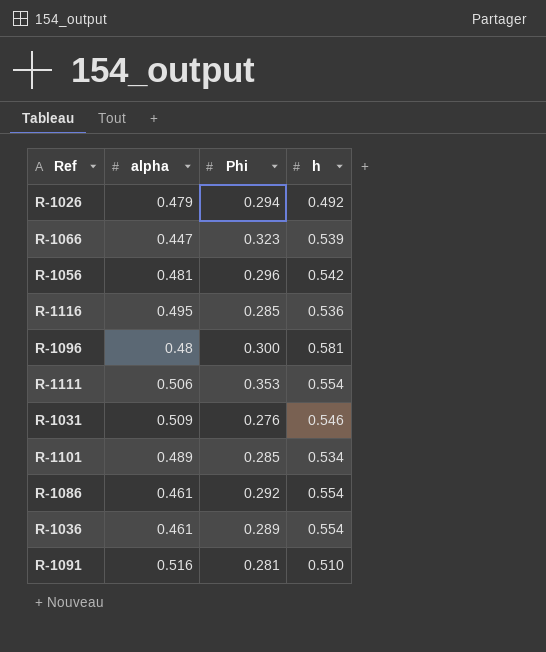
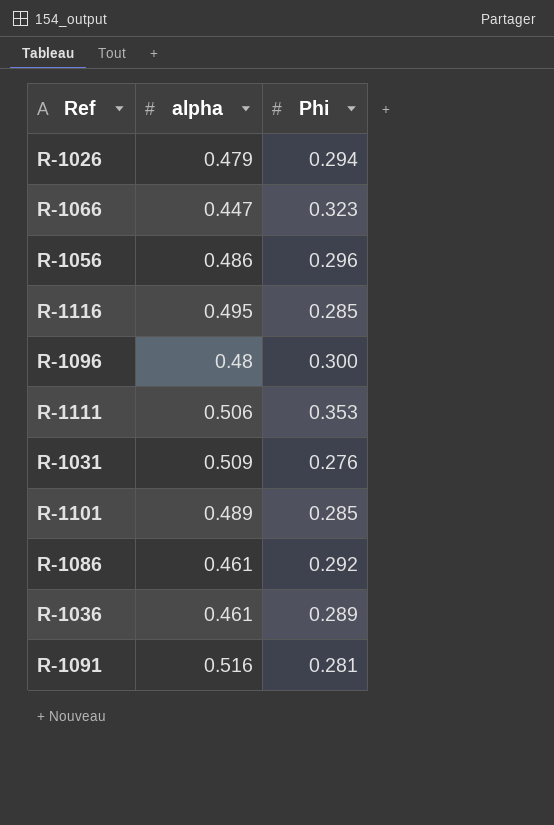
column h | position: 4 -> none
R-1056 | alpha: 0.481 -> 0.486

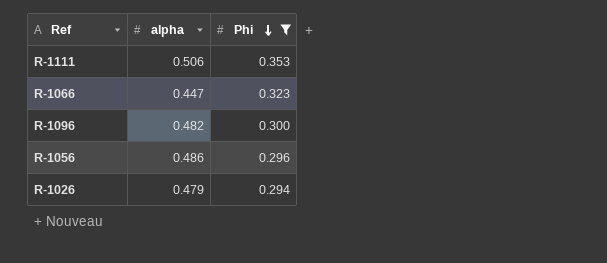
filter: none -> Phi >= 0.294
row order: none -> Phi descending
R-1096 | alpha: 0.48 -> 0.482

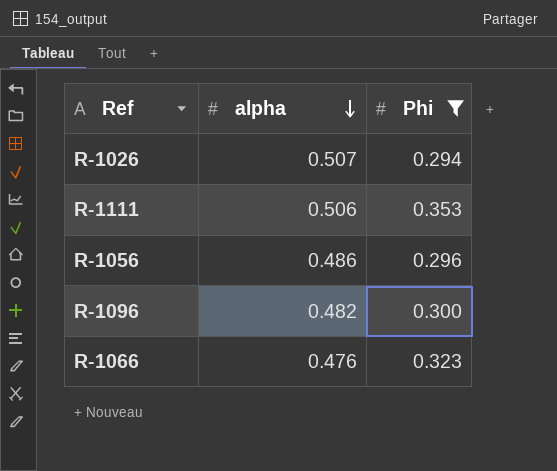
row order: Phi descending -> alpha descending
R-1026 | alpha: 0.479 -> 0.507
R-1066 | alpha: 0.447 -> 0.476

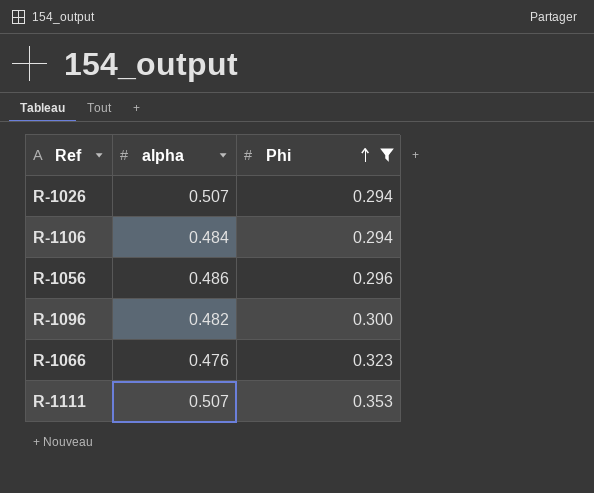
row order: alpha descending -> Phi ascending
row R-1106: none -> 0.484 | 0.294
R-1111 | alpha: 0.506 -> 0.507

